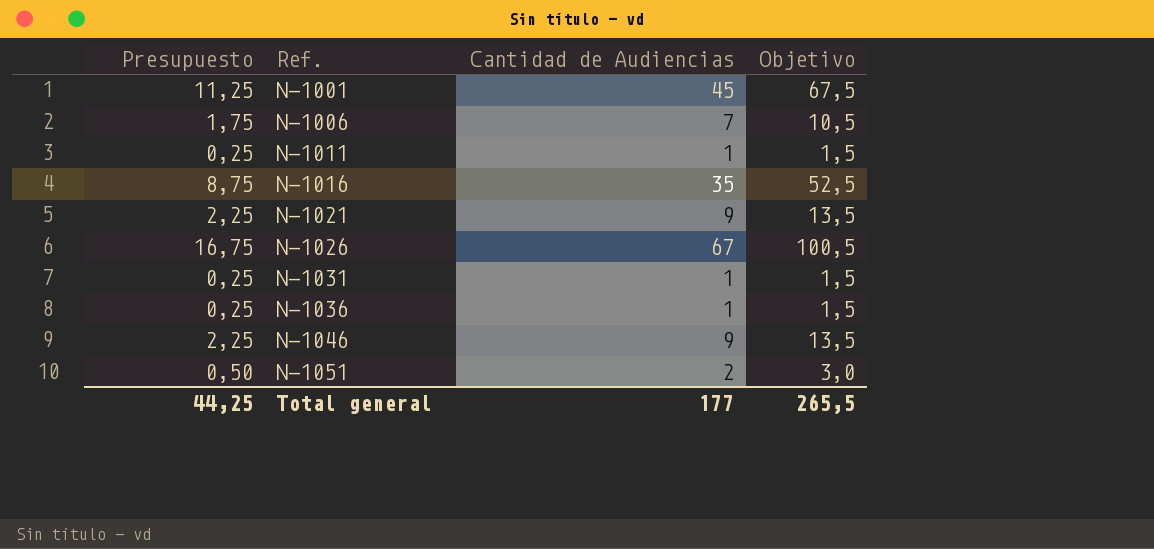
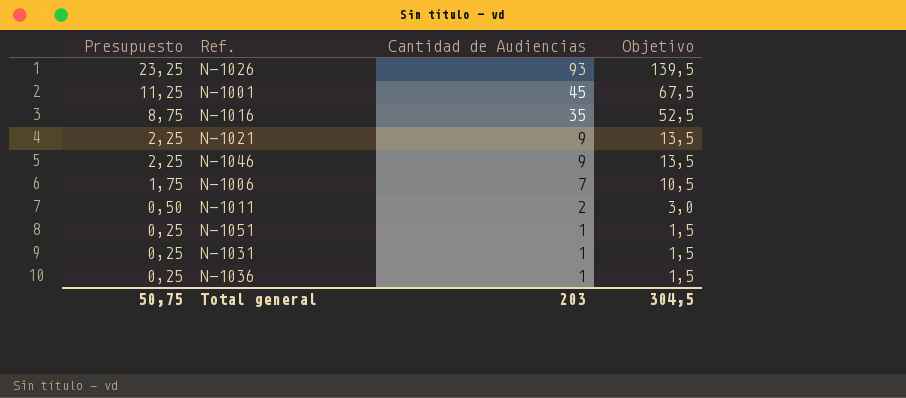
row order: Ref. ascending -> Presupuesto descending
N-1026 | Presupuesto: 16,75 -> 23,25
N-1026 | Cantidad de Audiencias: 67 -> 93
N-1026 | Objetivo: 100,5 -> 139,5
N-1011 | Presupuesto: 0,25 -> 0,50
N-1011 | Cantidad de Audiencias: 1 -> 2
N-1011 | Objetivo: 1,5 -> 3,0
N-1051 | Presupuesto: 0,50 -> 0,25
N-1051 | Cantidad de Audiencias: 2 -> 1
N-1051 | Objetivo: 3,0 -> 1,5
Total general | Presupuesto: 44,25 -> 50,75
Total general | Cantidad de Audiencias: 177 -> 203
Total general | Objetivo: 265,5 -> 304,5

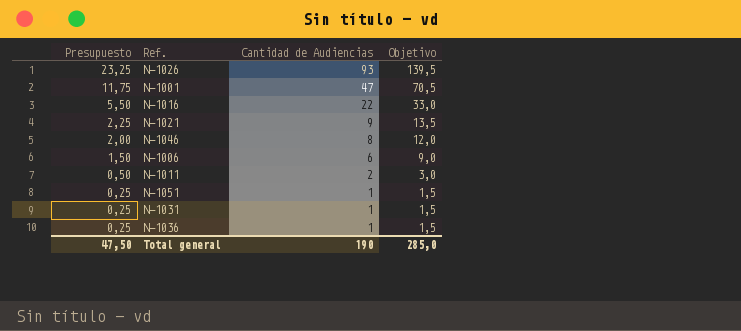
N-1001 | Presupuesto: 11,25 -> 11,75
N-1001 | Cantidad de Audiencias: 45 -> 47
N-1001 | Objetivo: 67,5 -> 70,5
N-1016 | Presupuesto: 8,75 -> 5,50
N-1016 | Cantidad de Audiencias: 35 -> 22
N-1016 | Objetivo: 52,5 -> 33,0
N-1046 | Presupuesto: 2,25 -> 2,00
N-1046 | Cantidad de Audiencias: 9 -> 8
N-1046 | Objetivo: 13,5 -> 12,0
N-1006 | Presupuesto: 1,75 -> 1,50
N-1006 | Cantidad de Audiencias: 7 -> 6
N-1006 | Objetivo: 10,5 -> 9,0
Total general | Presupuesto: 50,75 -> 47,50
Total general | Cantidad de Audiencias: 203 -> 190
Total general | Objetivo: 304,5 -> 285,0

